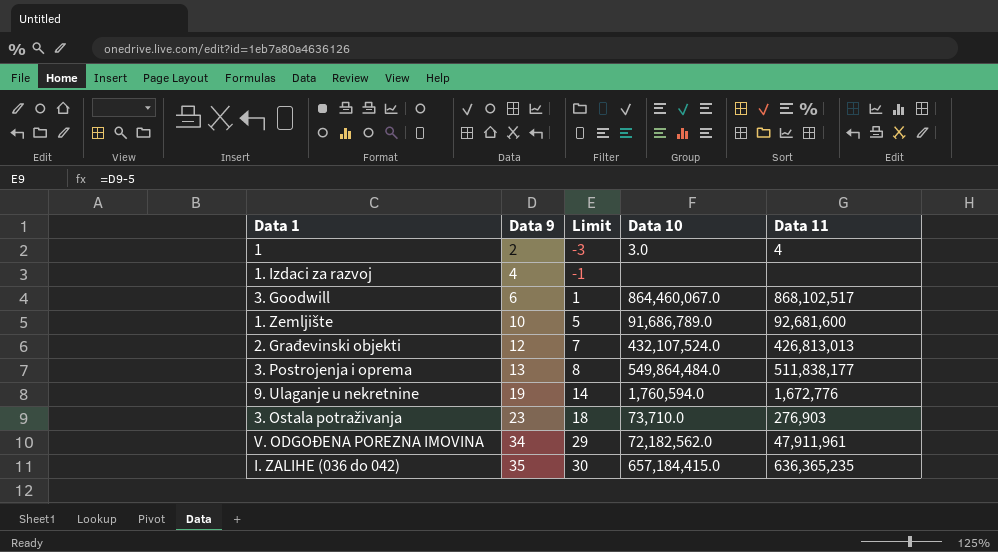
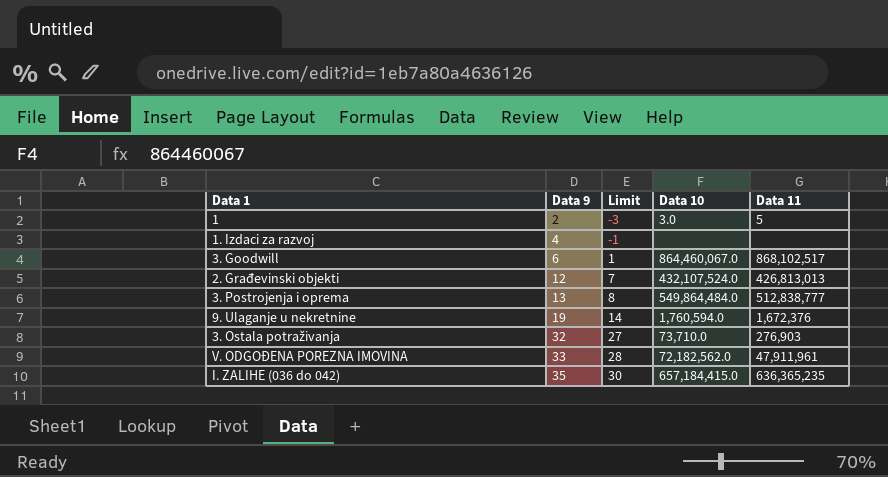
row 1. Zemljište: 10 | 5 | 91,686,789.0 | 92,681,600 -> none
1 | Data 11: 4 -> 5
3. Postrojenja i oprema | Data 11: 511,838,177 -> 512,838,777
9. Ulaganje u nekretnine | Data 11: 1,672,776 -> 1,672,376
3. Ostala potraživanja | Data 9: 23 -> 32
3. Ostala potraživanja | Limit: 18 -> 27
V. ODGOĐENA POREZNA IMOVINA | Data 9: 34 -> 33
V. ODGOĐENA POREZNA IMOVINA | Limit: 29 -> 28

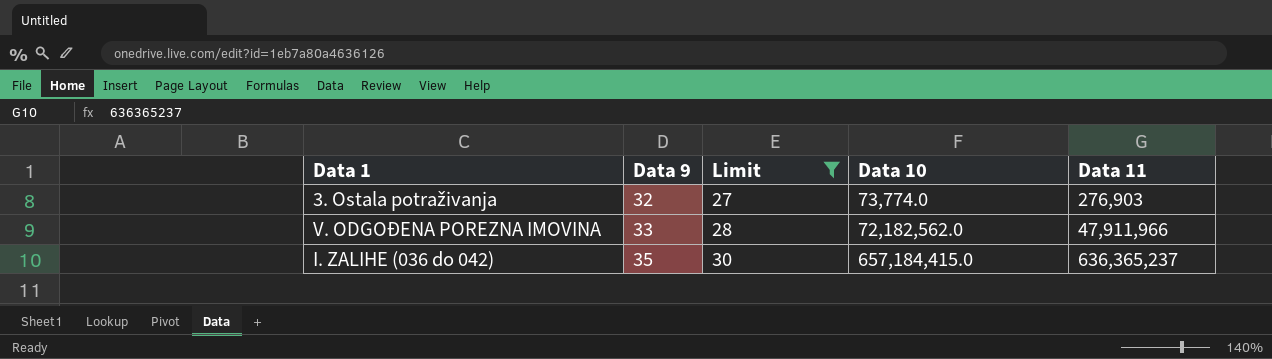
filter: none -> Limit >= 27
3. Ostala potraživanja | Data 10: 73,710.0 -> 73,774.0
V. ODGOĐENA POREZNA IMOVINA | Data 11: 47,911,961 -> 47,911,966
I. ZALIHE (036 do 042) | Data 11: 636,365,235 -> 636,365,237

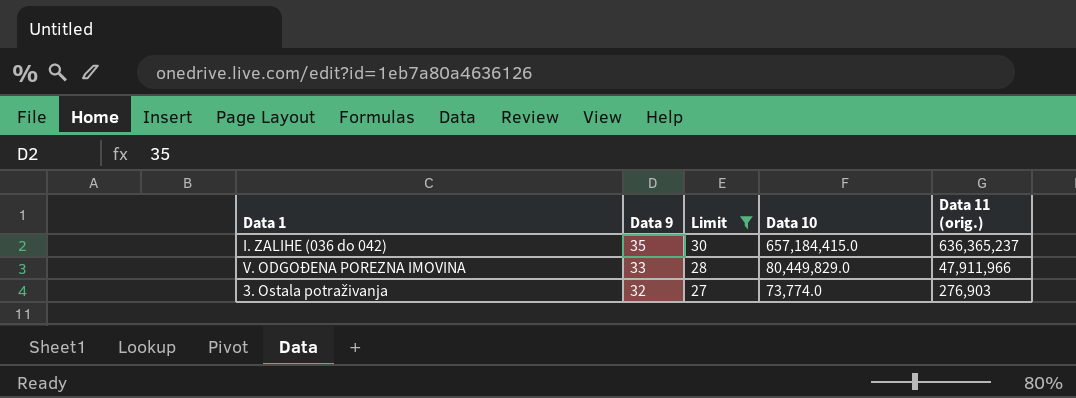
row order: Data 9 ascending -> Data 9 descending
column name: Data 11 -> Data 11 (orig.)
V. ODGOĐENA POREZNA IMOVINA | Data 10: 72,182,562.0 -> 80,449,829.0

